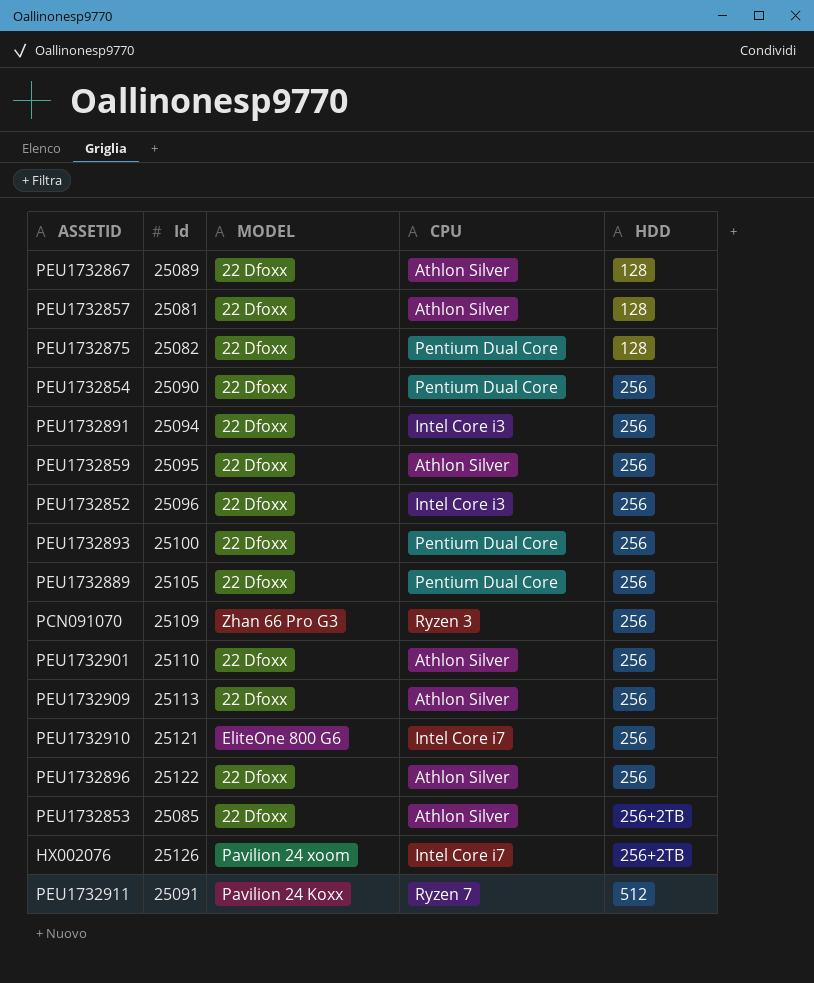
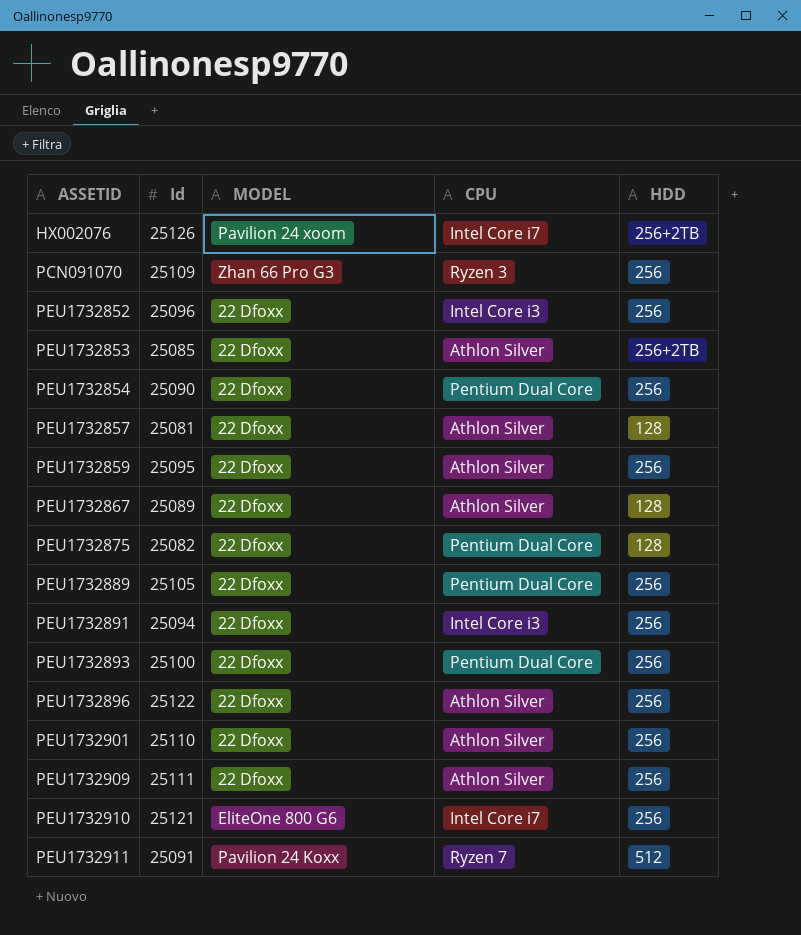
row order: HDD ascending -> ASSETID ascending
PEU1732909 | Id: 25113 -> 25111

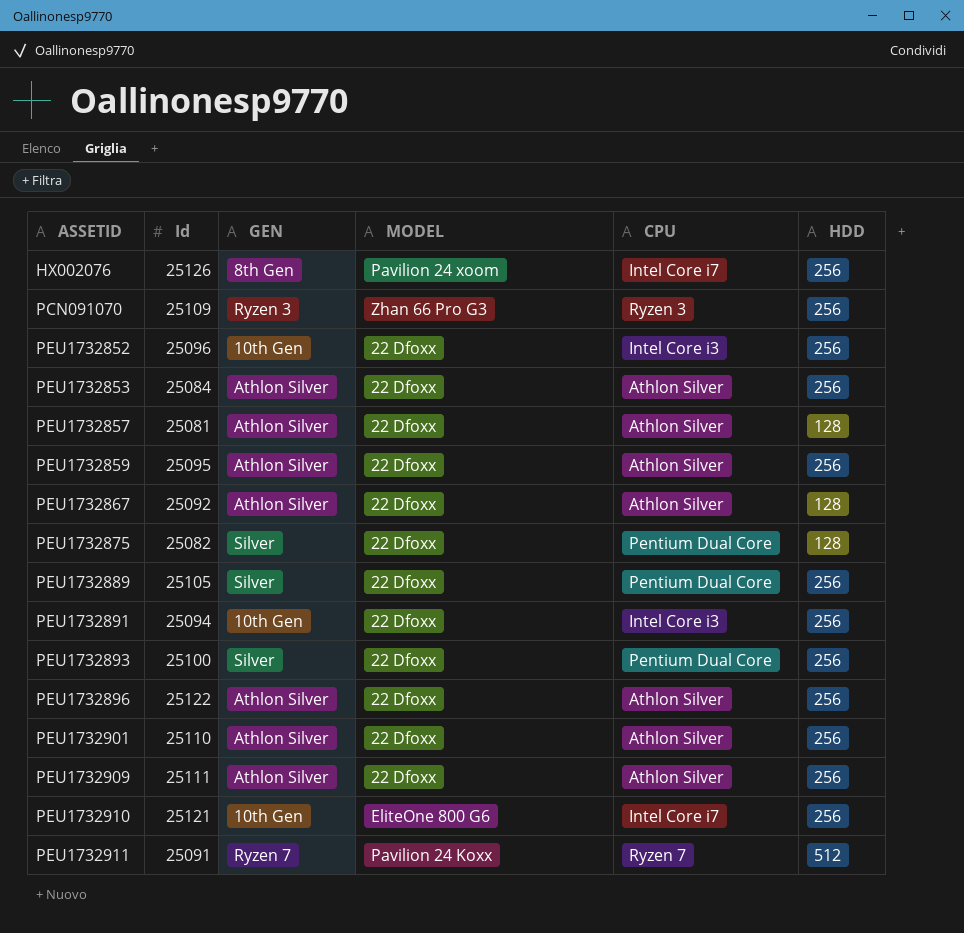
column GEN | position: none -> 3
row PEU1732854: 25090 | 22 Dfoxx | Pentium Dual Core | 256 -> none
HX002076 | HDD: 256+2TB -> 256
PEU1732853 | Id: 25085 -> 25084
PEU1732853 | HDD: 256+2TB -> 256
PEU1732867 | Id: 25089 -> 25092

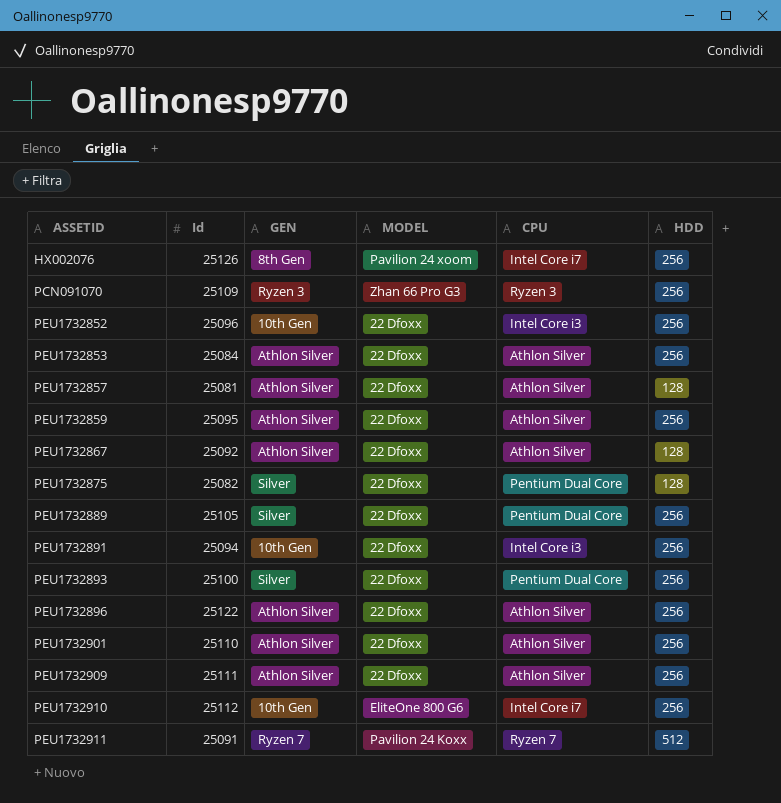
PEU1732910 | Id: 25121 -> 25112

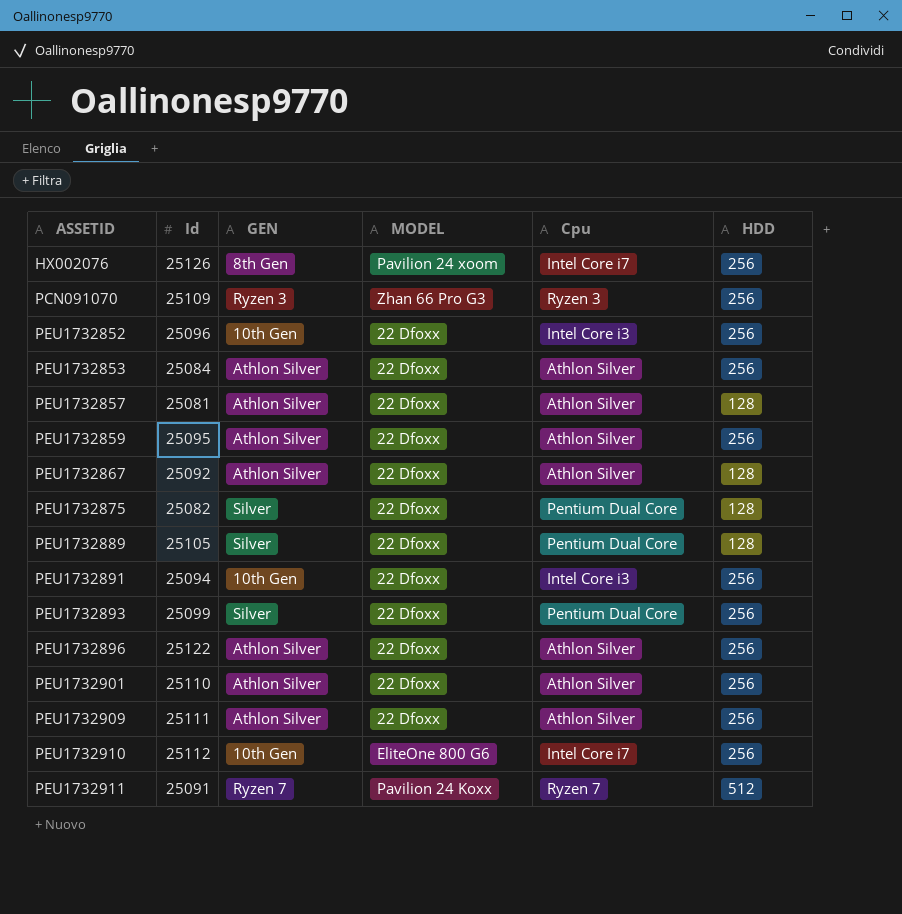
column name: CPU -> Cpu
PEU1732889 | HDD: 256 -> 128
PEU1732893 | Id: 25100 -> 25099

